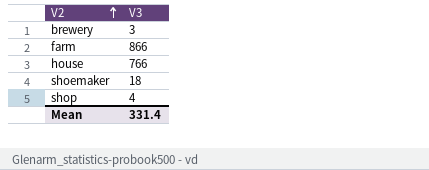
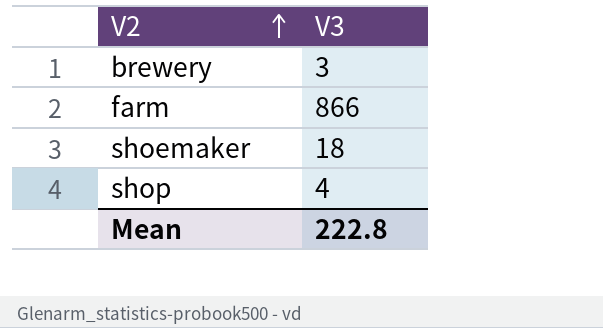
row house: 766 -> none
Mean | V3: 331.4 -> 222.8

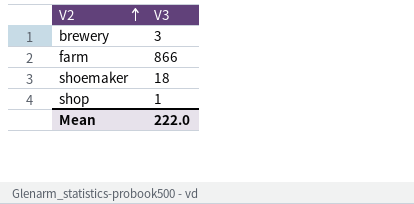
shop | V3: 4 -> 1
Mean | V3: 222.8 -> 222.0

